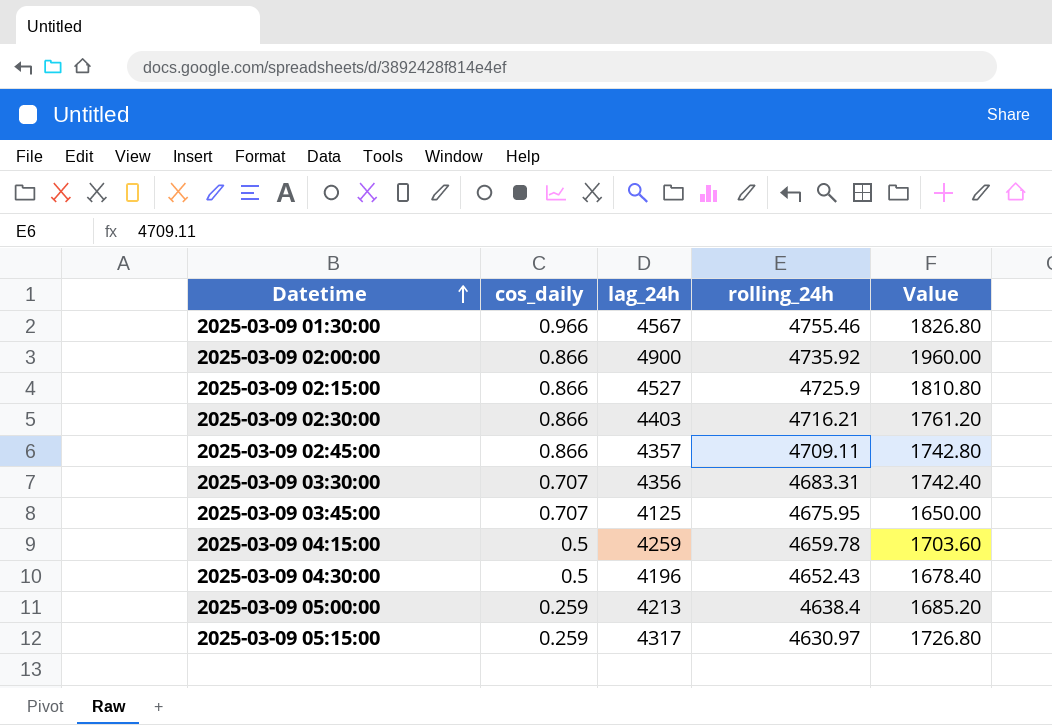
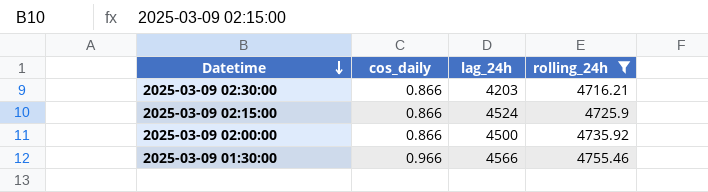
filter: none -> rolling_24h >= 4716.21
row order: Datetime ascending -> Datetime descending
column Value | formula: [lag_24h] * 0.4 -> none
2025-03-09 02:30:00 | lag_24h: 4403 -> 4203
2025-03-09 02:15:00 | lag_24h: 4527 -> 4524
2025-03-09 02:00:00 | lag_24h: 4900 -> 4500
2025-03-09 01:30:00 | lag_24h: 4567 -> 4566

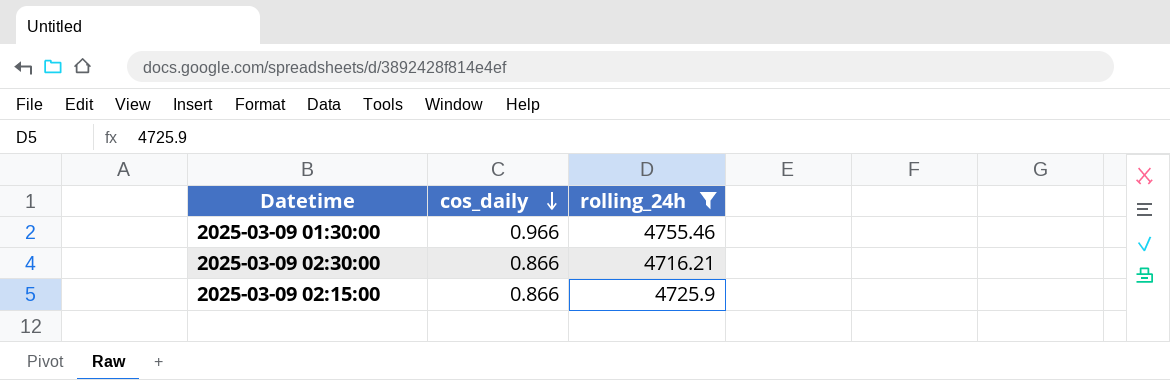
row order: Datetime descending -> cos_daily descending
column lag_24h | position: 3 -> none
row 2025-03-09 02:00:00: 0.866 | 4500 | 4735.92 -> none

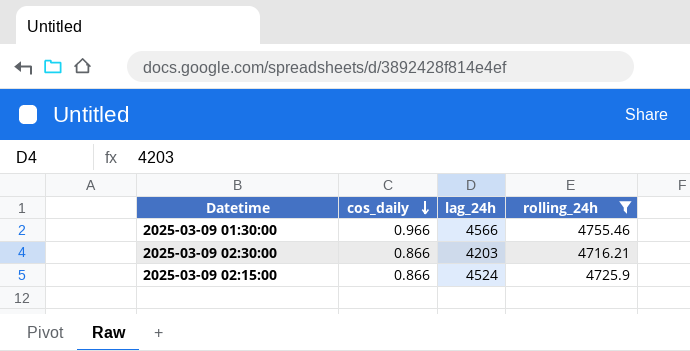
column lag_24h | position: none -> 3

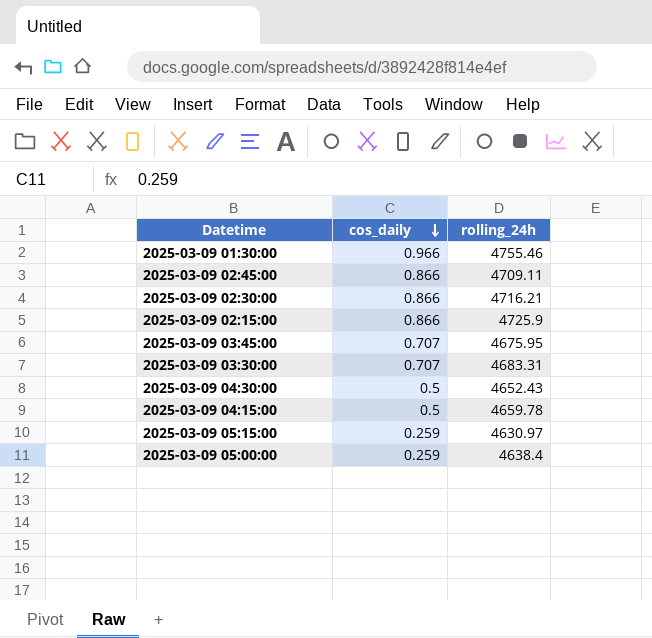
filter: rolling_24h >= 4716.21 -> none
column lag_24h | position: 3 -> none

